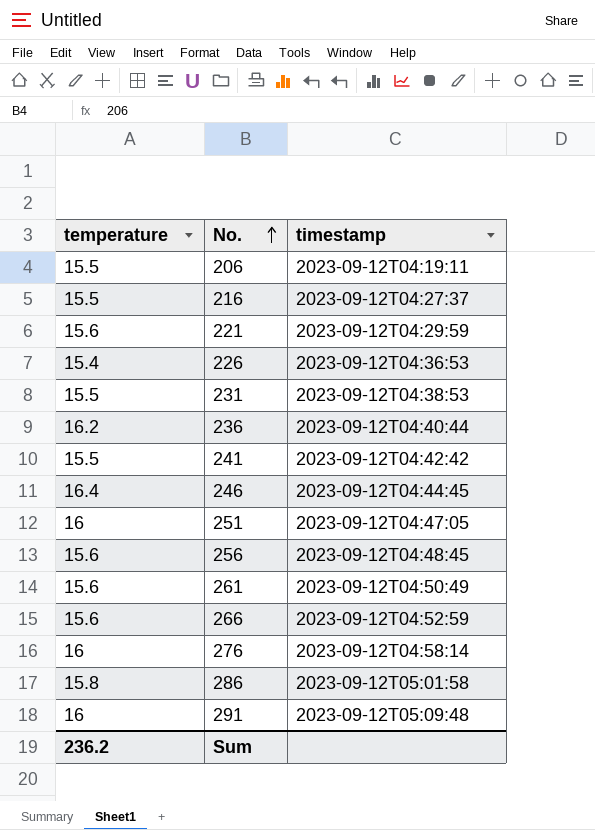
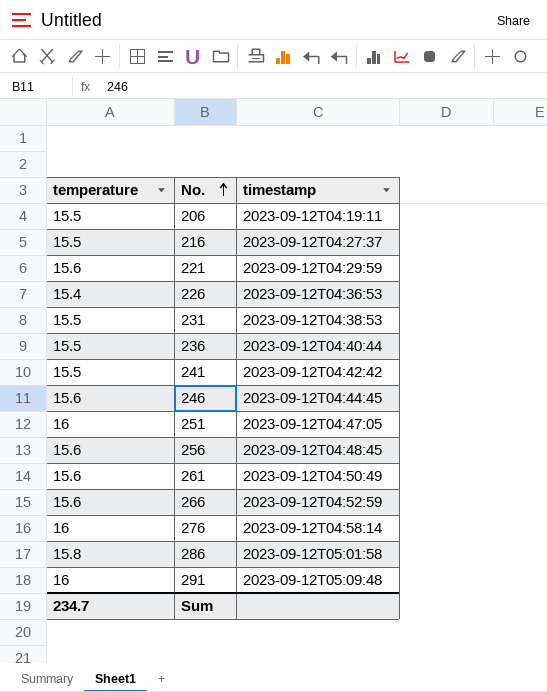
236 | temperature: 16.2 -> 15.5
246 | temperature: 16.4 -> 15.6
Sum | temperature: 236.2 -> 234.7

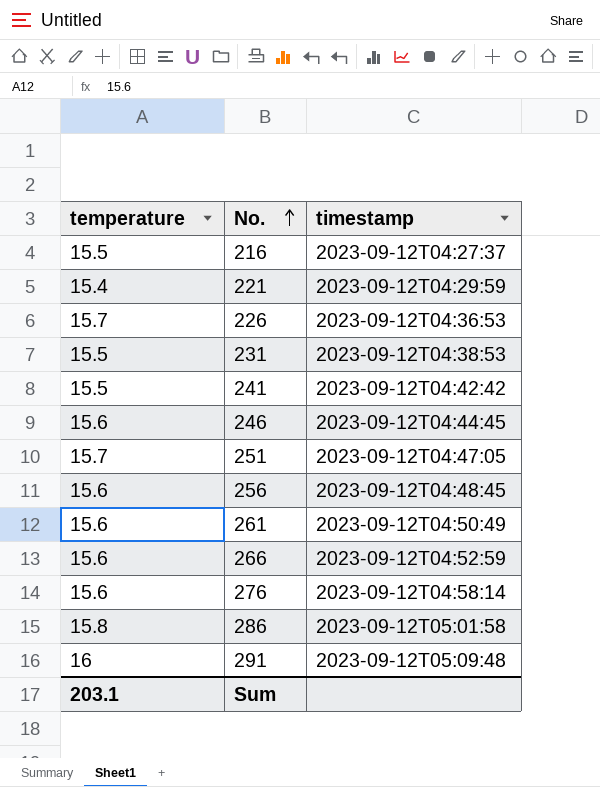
row 206: 15.5 | 2023-09-12T04:19:11 -> none
row 236: 15.5 | 2023-09-12T04:40:44 -> none
221 | temperature: 15.6 -> 15.4
226 | temperature: 15.4 -> 15.7
251 | temperature: 16 -> 15.7
276 | temperature: 16 -> 15.6
Sum | temperature: 234.7 -> 203.1

